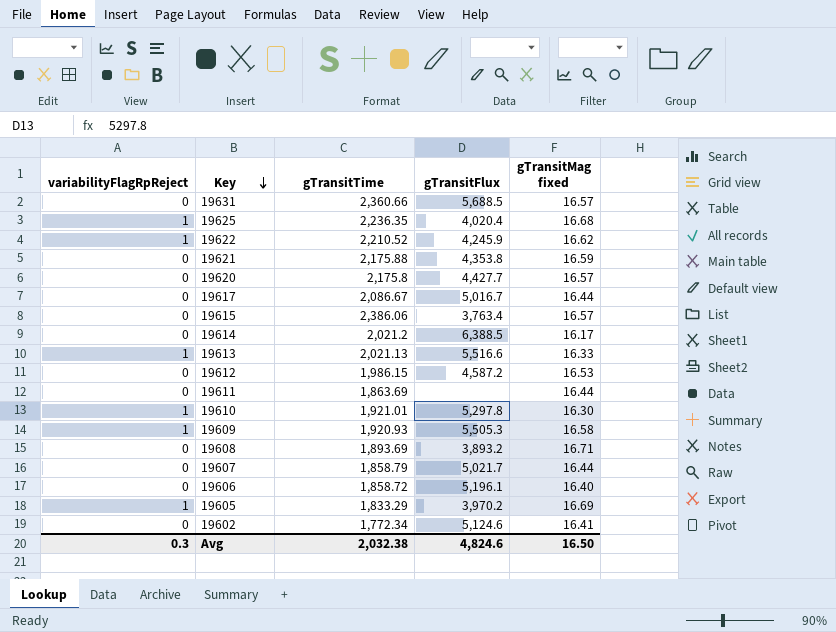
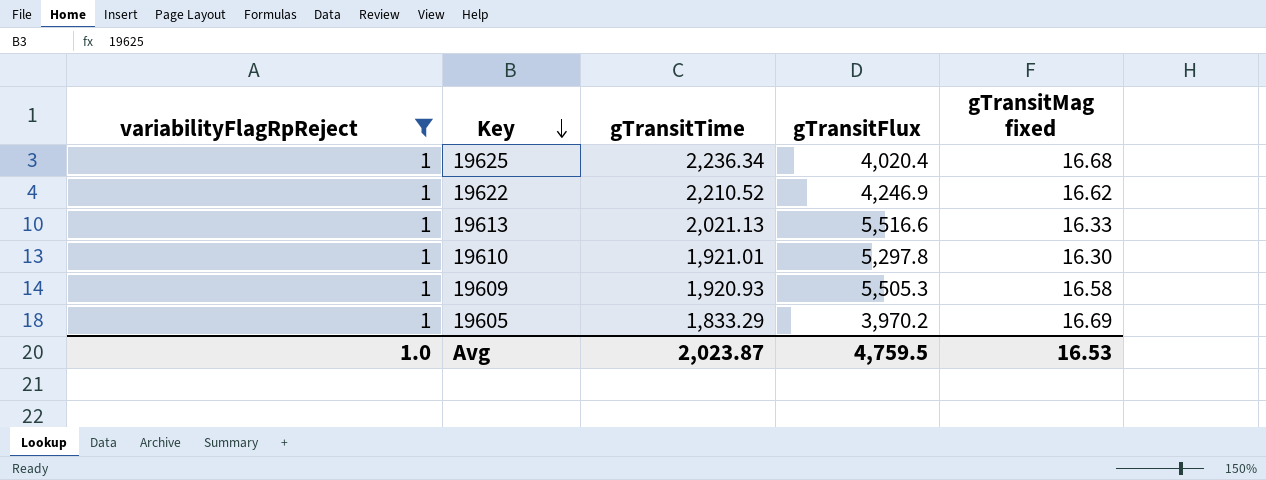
filter: none -> variabilityFlagRpReject = 1
19625 | gTransitTime: 2,236.35 -> 2,236.34
19622 | gTransitFlux: 4,245.9 -> 4,246.9
Avg | variabilityFlagRpReject: 0.3 -> 1.0
Avg | gTransitTime: 2,032.38 -> 2,023.87
Avg | gTransitFlux: 4,824.6 -> 4,759.5
Avg | gTransitMag fixed: 16.50 -> 16.53

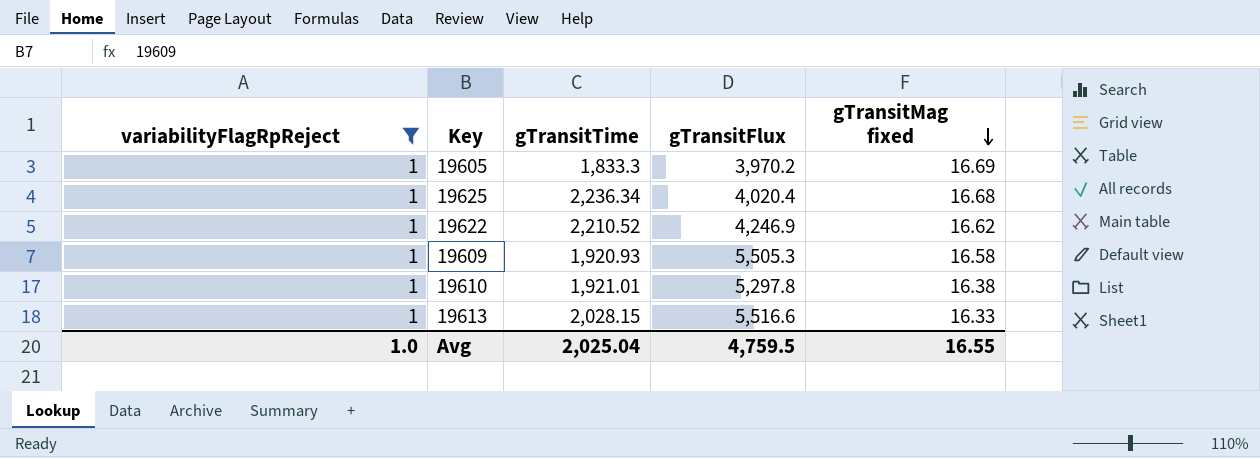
row order: Key descending -> gTransitMag fixed descending
19605 | gTransitTime: 1,833.29 -> 1,833.3
19610 | gTransitMag fixed: 16.30 -> 16.38
19613 | gTransitTime: 2,021.13 -> 2,028.15
Avg | gTransitTime: 2,023.87 -> 2,025.04
Avg | gTransitMag fixed: 16.53 -> 16.55

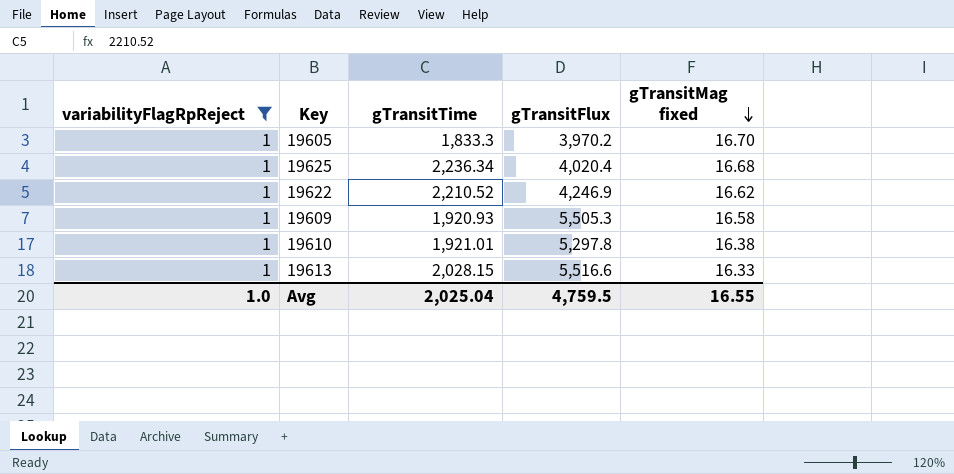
19605 | gTransitMag fixed: 16.69 -> 16.70

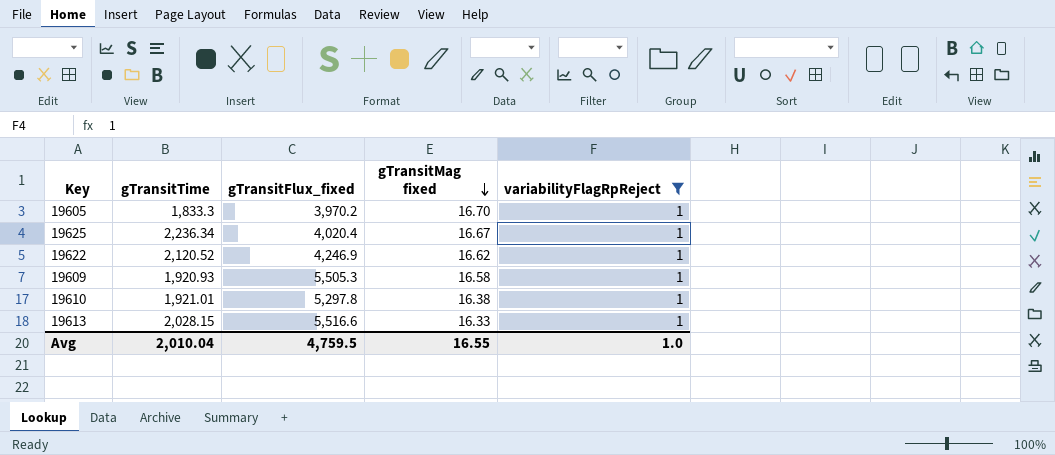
column name: gTransitFlux -> gTransitFlux_fixed
column variabilityFlagRpReject | position: 1 -> 5
19625 | gTransitMag fixed: 16.68 -> 16.67
19622 | gTransitTime: 2,210.52 -> 2,120.52
Avg | gTransitTime: 2,025.04 -> 2,010.04

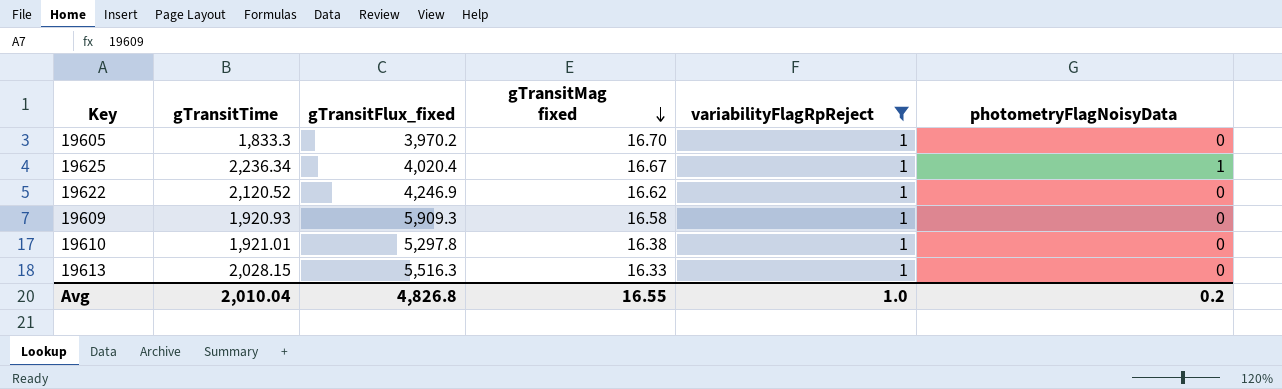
column photometryFlagNoisyData | position: none -> 6
19609 | gTransitFlux_fixed: 5,505.3 -> 5,909.3
19613 | gTransitFlux_fixed: 5,516.6 -> 5,516.3
Avg | gTransitFlux_fixed: 4,759.5 -> 4,826.8

